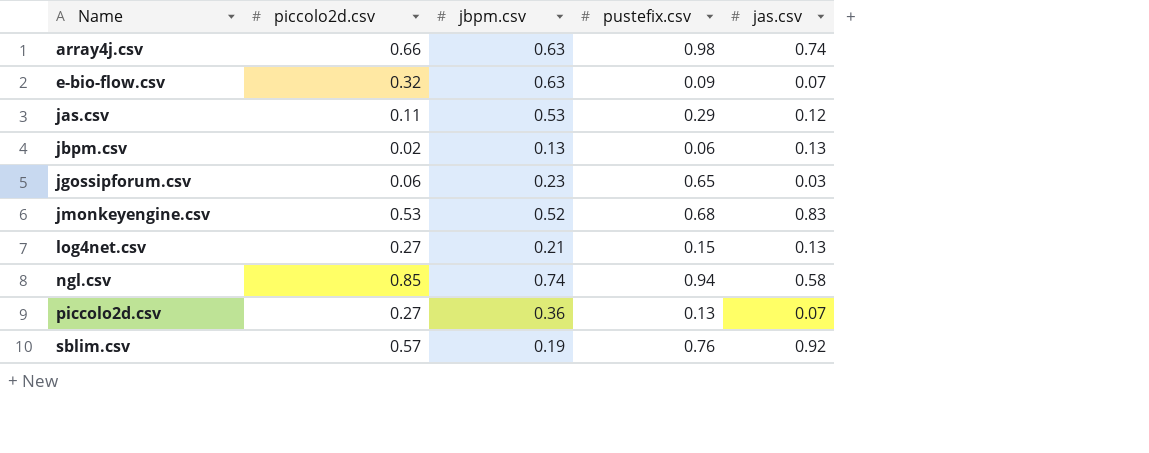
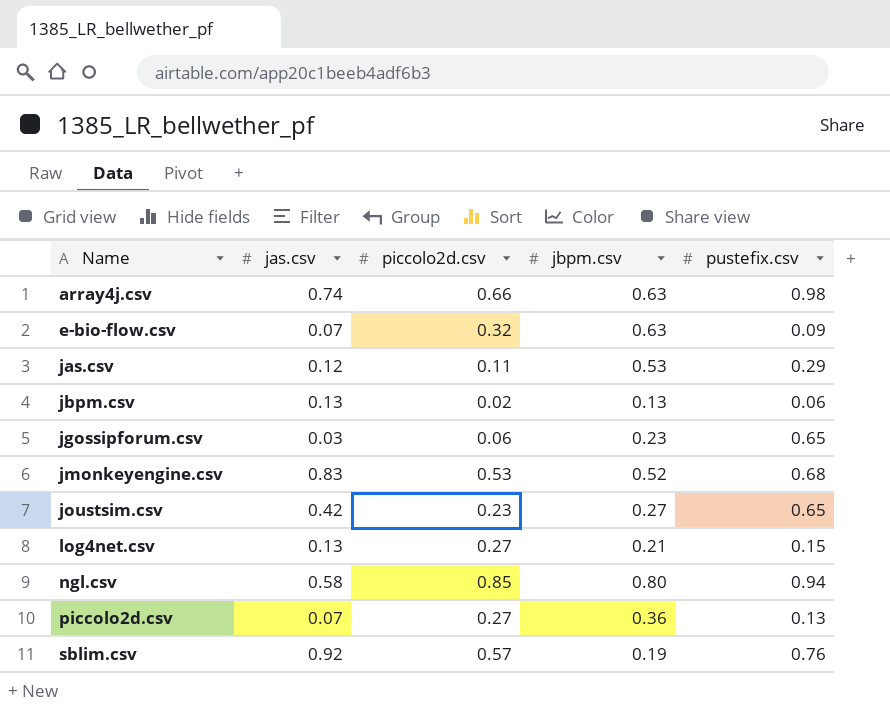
column jas.csv | position: 5 -> 2
row joustsim.csv: none -> 0.42 | 0.23 | 0.27 | 0.65
ngl.csv | jbpm.csv: 0.74 -> 0.80

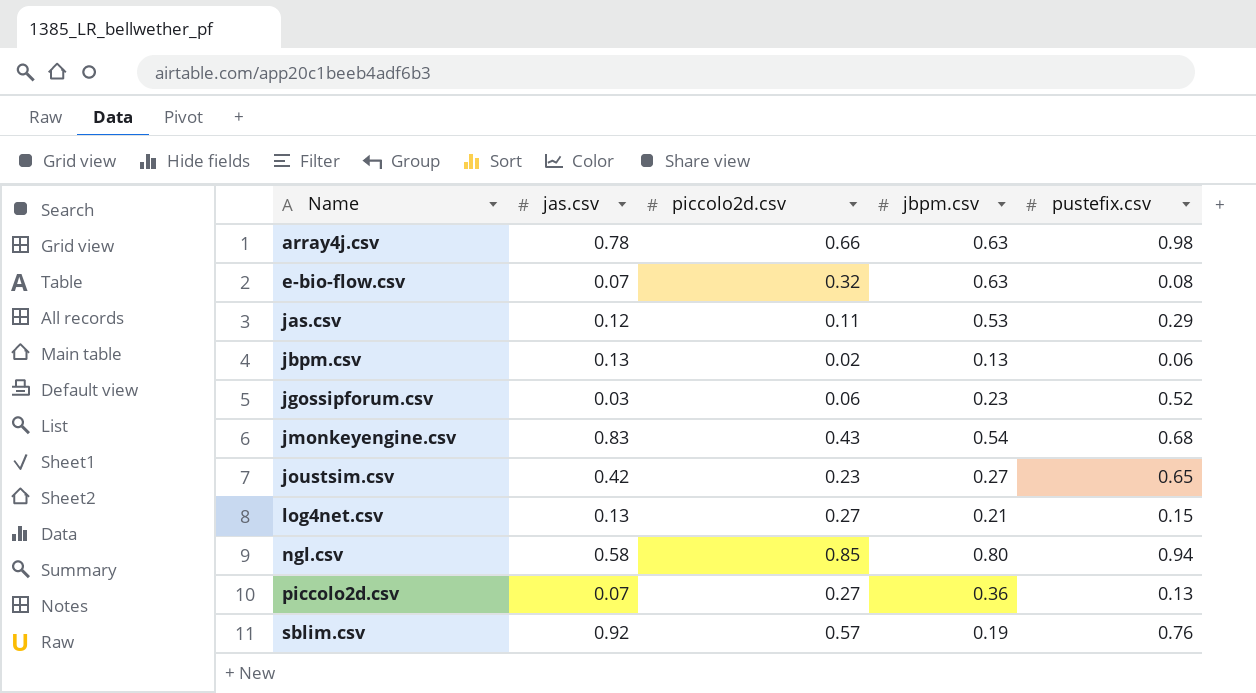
array4j.csv | jas.csv: 0.74 -> 0.78
e-bio-flow.csv | pustefix.csv: 0.09 -> 0.08
jgossipforum.csv | pustefix.csv: 0.65 -> 0.52
jmonkeyengine.csv | piccolo2d.csv: 0.53 -> 0.43
jmonkeyengine.csv | jbpm.csv: 0.52 -> 0.54

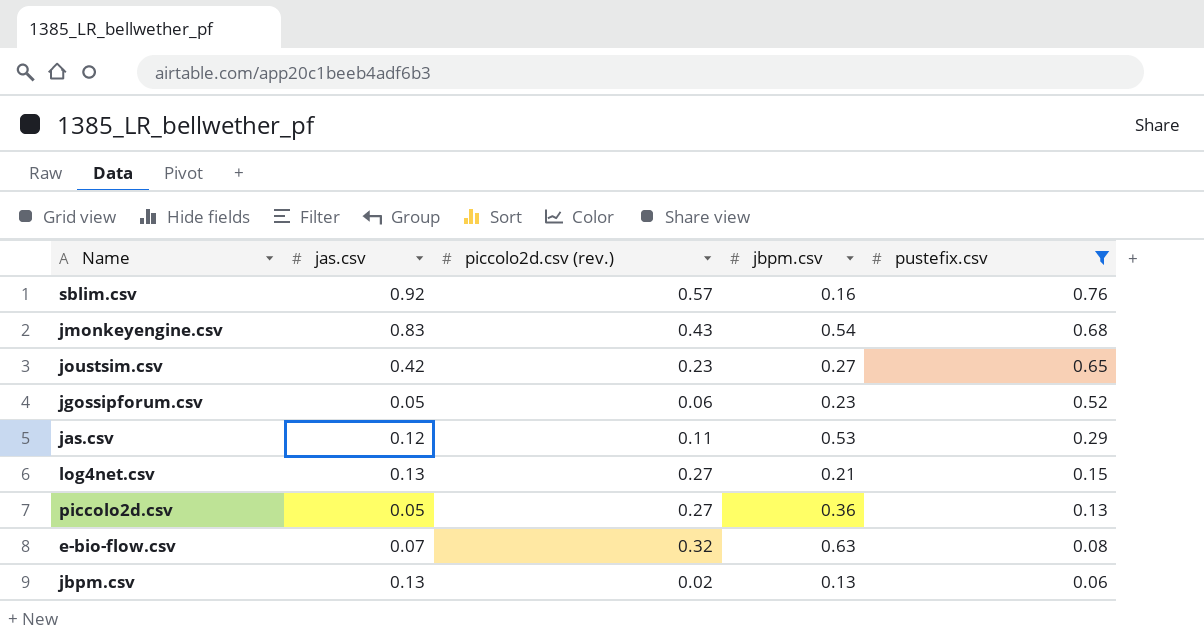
filter: none -> pustefix.csv <= 0.76
row order: Name ascending -> pustefix.csv descending
column name: piccolo2d.csv -> piccolo2d.csv (rev.)
sblim.csv | jbpm.csv: 0.19 -> 0.16
jgossipforum.csv | jas.csv: 0.03 -> 0.05
piccolo2d.csv | jas.csv: 0.07 -> 0.05

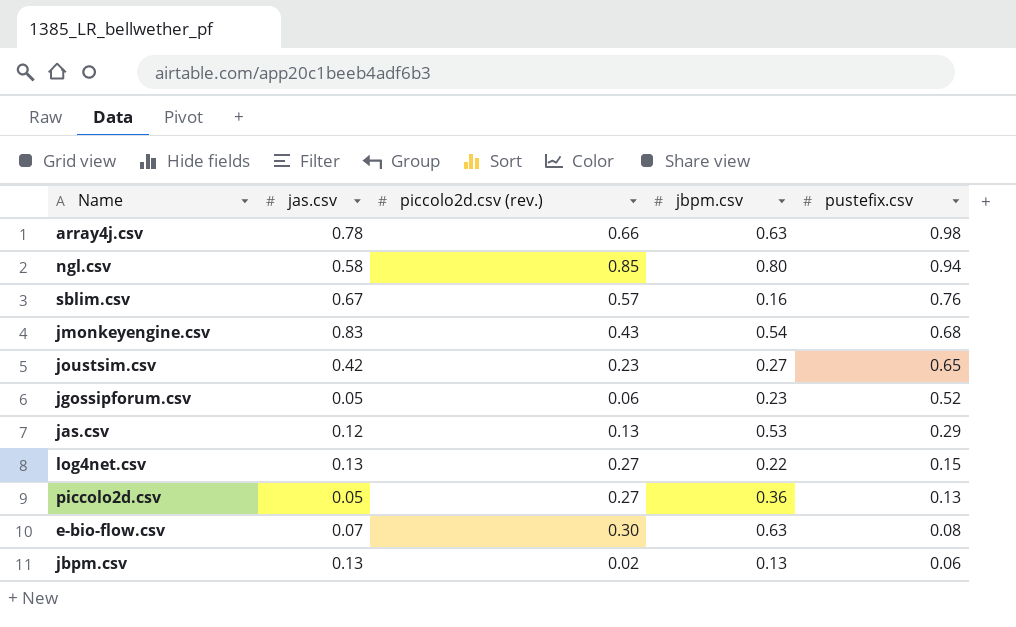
filter: pustefix.csv <= 0.76 -> none
sblim.csv | jas.csv: 0.92 -> 0.67
jas.csv | piccolo2d.csv (rev.): 0.11 -> 0.13
log4net.csv | jbpm.csv: 0.21 -> 0.22
e-bio-flow.csv | piccolo2d.csv (rev.): 0.32 -> 0.30

